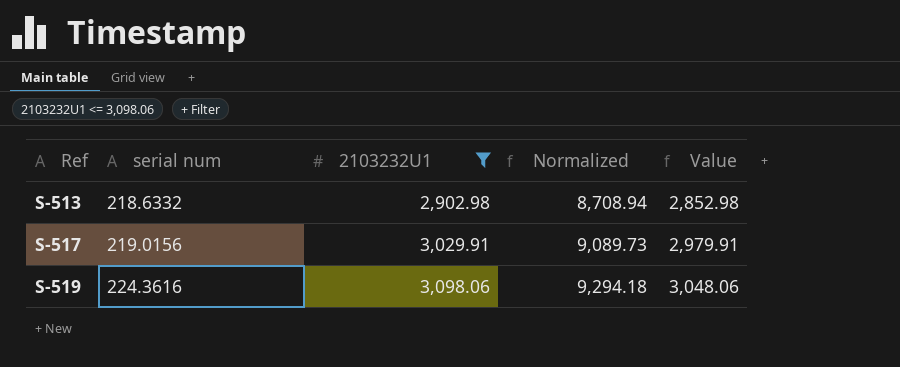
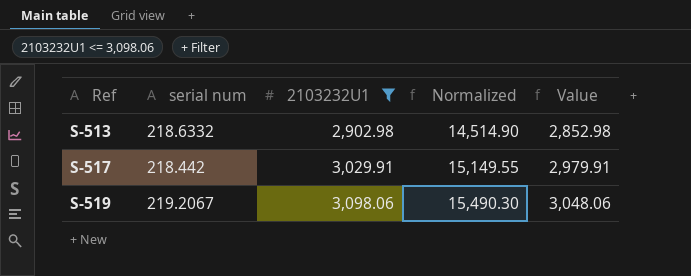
column Normalized | formula: [2103232U1] * 3 -> [2103232U1] * 5
S-517 | serial num: 219.0156 -> 218.442
S-519 | serial num: 224.3616 -> 219.2067

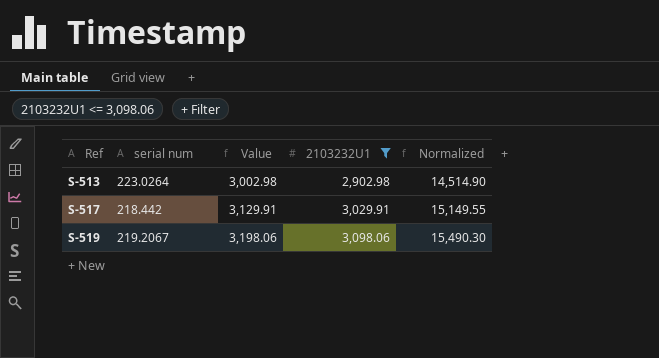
column Value | formula: [2103232U1] - 50 -> [2103232U1] + 100
column Value | position: 5 -> 3
S-513 | serial num: 218.6332 -> 223.0264

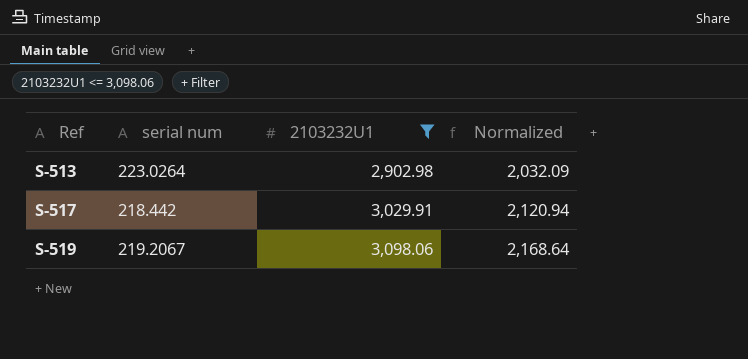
column Value | formula: [2103232U1] + 100 -> none
column Normalized | formula: [2103232U1] * 5 -> [2103232U1] * 0.7

